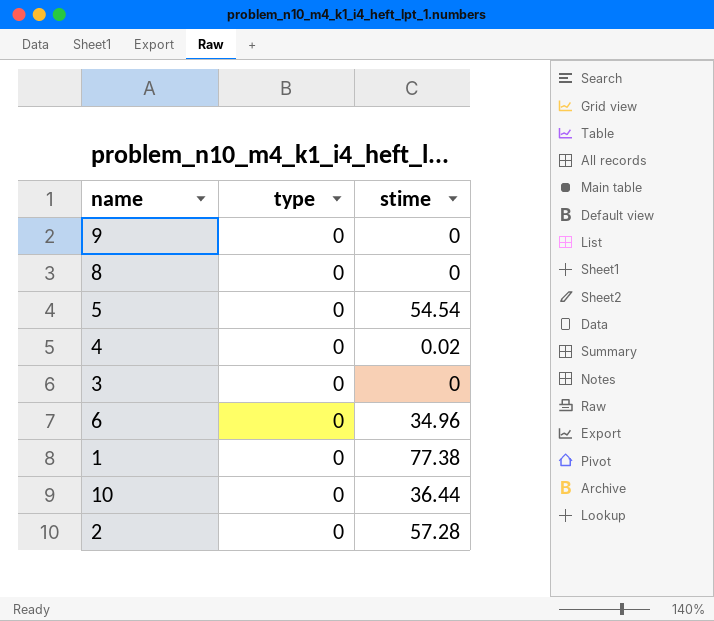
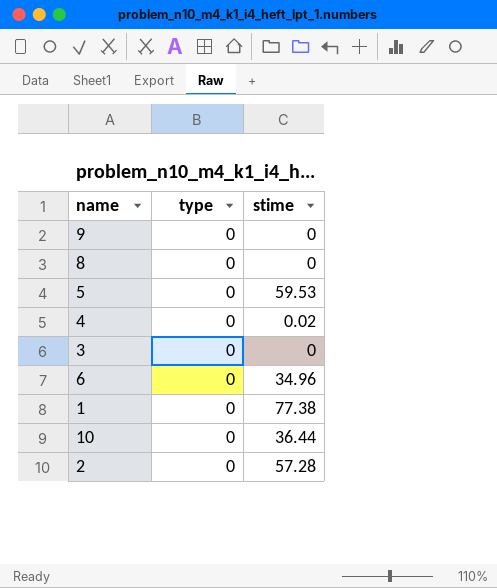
5 | stime: 54.54 -> 59.53

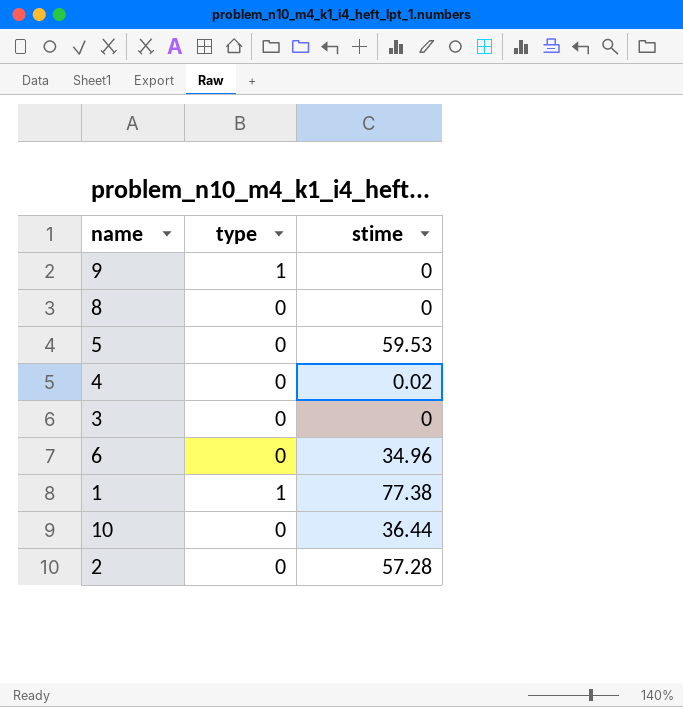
9 | type: 0 -> 1
1 | type: 0 -> 1

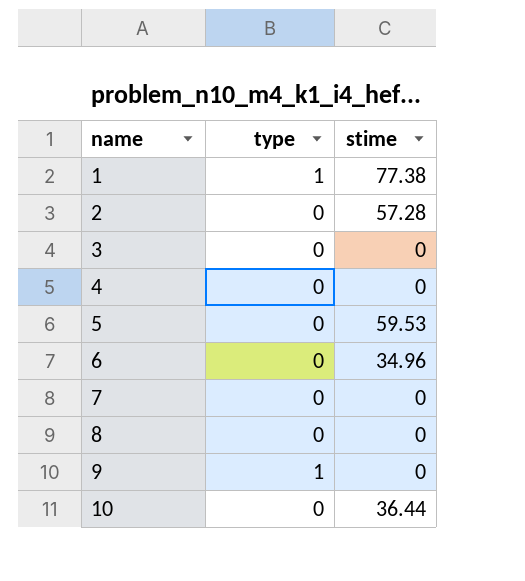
row order: none -> name ascending
4 | stime: 0.02 -> 0
row 7: none -> 0 | 0

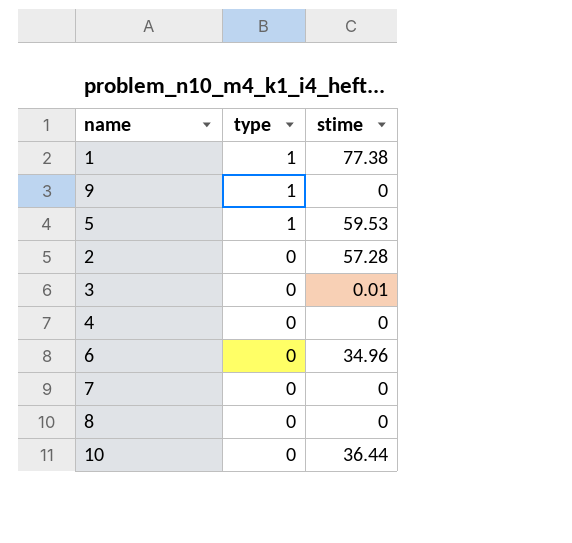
row order: name ascending -> type descending
5 | type: 0 -> 1
3 | stime: 0 -> 0.01

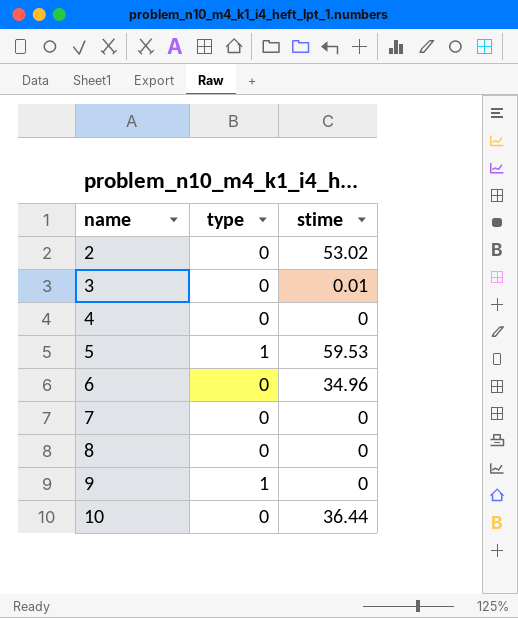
row order: type descending -> name ascending
row 1: 1 | 77.38 -> none
2 | stime: 57.28 -> 53.02

